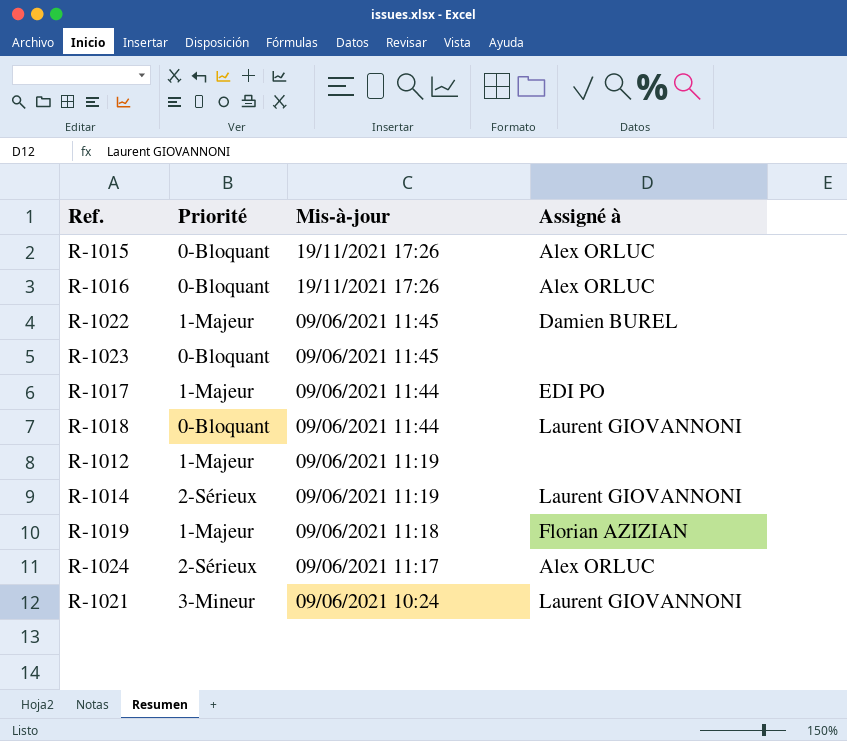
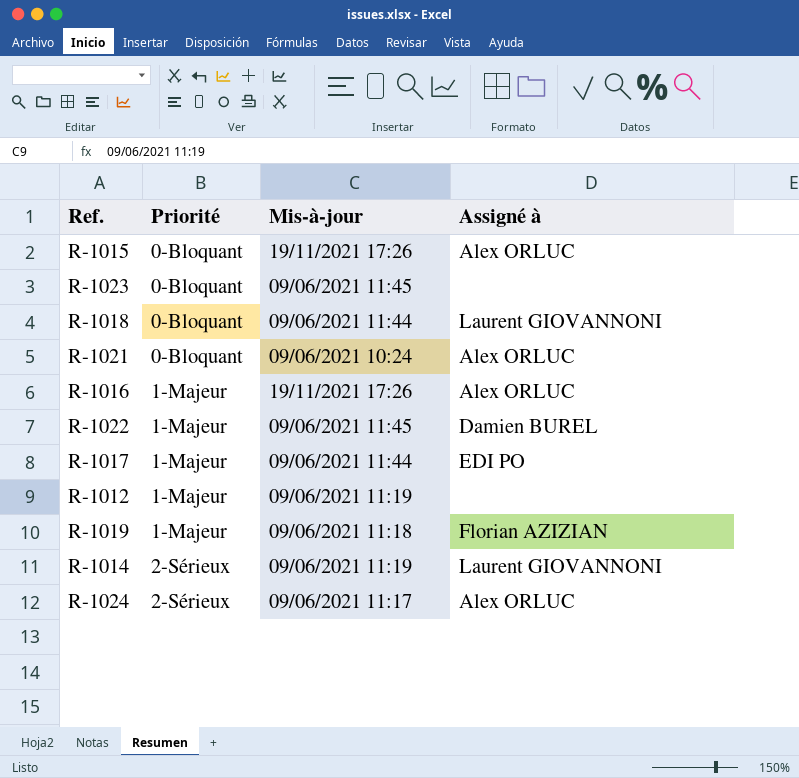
row order: Mis-à-jour descending -> Priorité ascending
R-1021 | Priorité: 3-Mineur -> 0-Bloquant
R-1021 | Assigné à: Laurent GIOVANNONI -> Alex ORLUC
R-1016 | Priorité: 0-Bloquant -> 1-Majeur

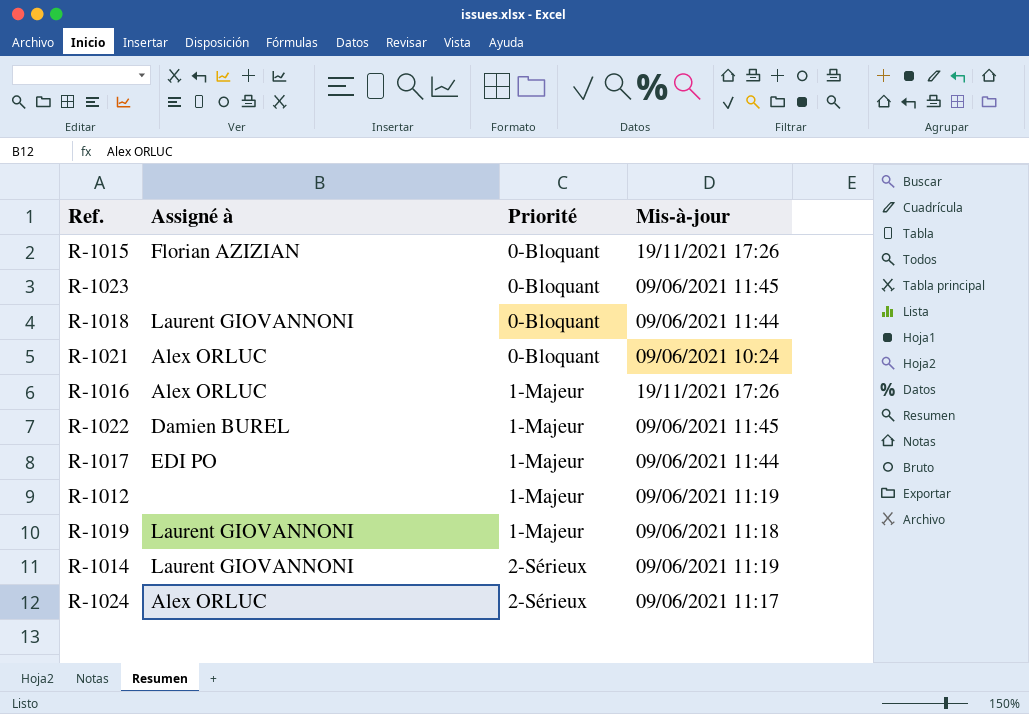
column Assigné à | position: 4 -> 2
R-1015 | Assigné à: Alex ORLUC -> Florian AZIZIAN
R-1019 | Assigné à: Florian AZIZIAN -> Laurent GIOVANNONI

